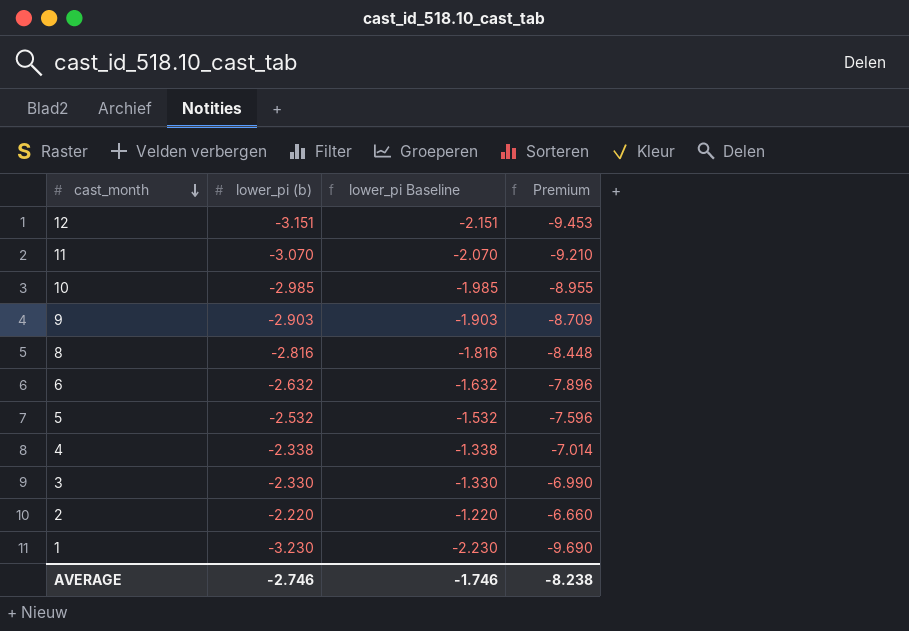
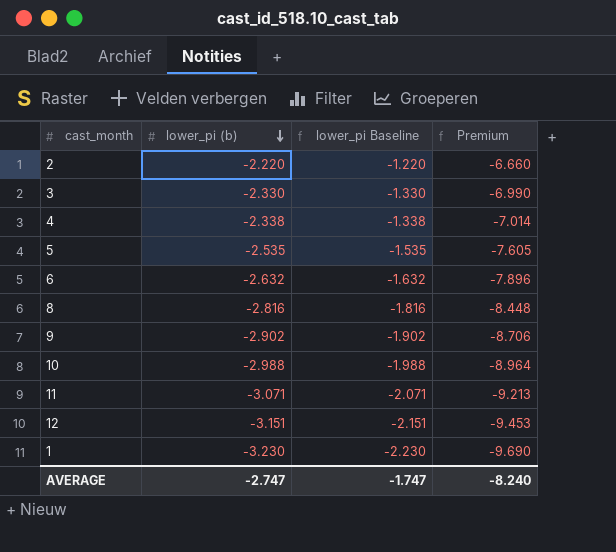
row order: cast_month descending -> lower_pi (b) descending
5 | lower_pi (b): -2.532 -> -2.535
5 | lower_pi Baseline: -1.532 -> -1.535
5 | Premium: -7.596 -> -7.605
9 | lower_pi (b): -2.903 -> -2.902
9 | lower_pi Baseline: -1.903 -> -1.902
9 | Premium: -8.709 -> -8.706
10 | lower_pi (b): -2.985 -> -2.988
10 | lower_pi Baseline: -1.985 -> -1.988
10 | Premium: -8.955 -> -8.964
11 | lower_pi (b): -3.070 -> -3.071
11 | lower_pi Baseline: -2.070 -> -2.071
11 | Premium: -9.210 -> -9.213
AVERAGE | lower_pi (b): -2.746 -> -2.747
AVERAGE | lower_pi Baseline: -1.746 -> -1.747
AVERAGE | Premium: -8.238 -> -8.240

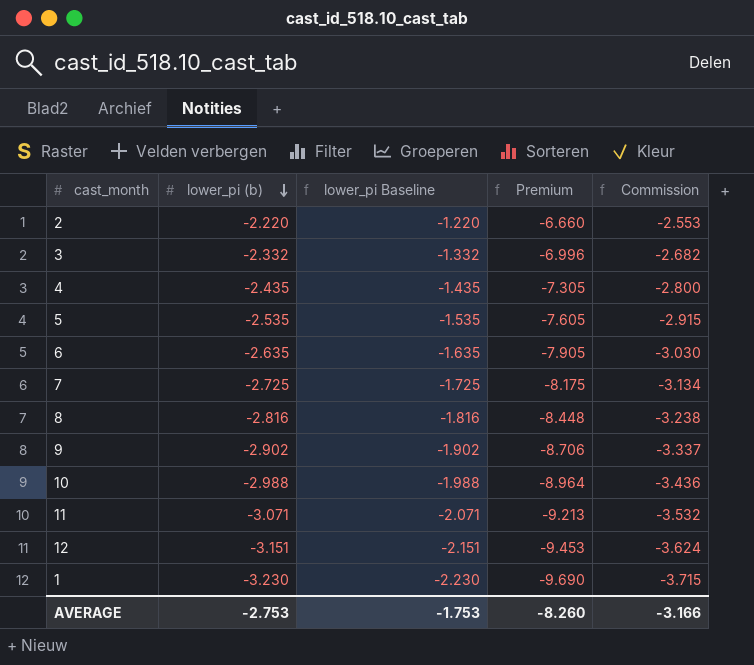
column Commission | formula: none -> [lower_pi (b)] * 1.15
3 | lower_pi (b): -2.330 -> -2.332
3 | lower_pi Baseline: -1.330 -> -1.332
3 | Premium: -6.990 -> -6.996
4 | lower_pi (b): -2.338 -> -2.435
4 | lower_pi Baseline: -1.338 -> -1.435
4 | Premium: -7.014 -> -7.305
6 | lower_pi (b): -2.632 -> -2.635
6 | lower_pi Baseline: -1.632 -> -1.635
6 | Premium: -7.896 -> -7.905
row 7: none -> -2.725 | -1.725 | -8.175 | -3.134
AVERAGE | lower_pi (b): -2.747 -> -2.753
AVERAGE | lower_pi Baseline: -1.747 -> -1.753
AVERAGE | Premium: -8.240 -> -8.260

